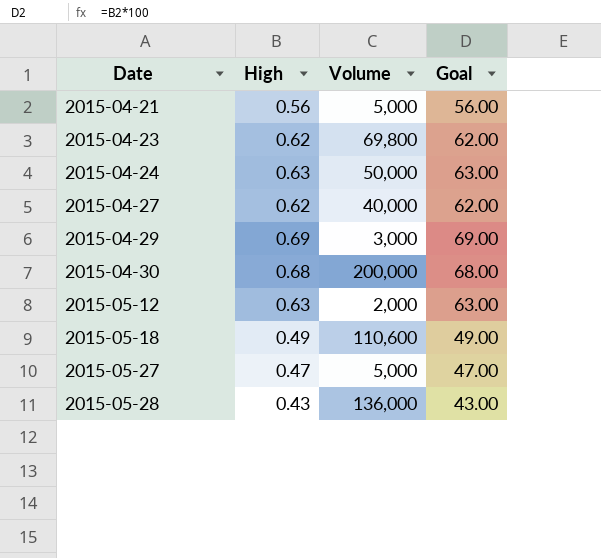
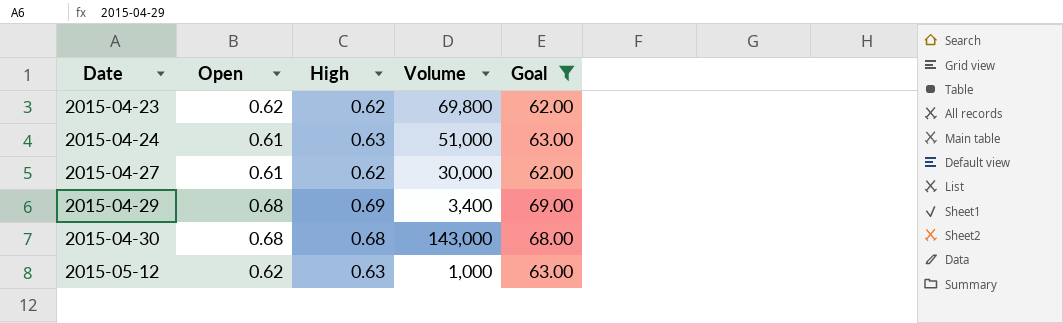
filter: none -> Goal >= 62.00
column Open | position: none -> 2
2015-04-24 | Volume: 50,000 -> 51,000
2015-04-27 | Volume: 40,000 -> 30,000
2015-04-29 | Volume: 3,000 -> 3,400
2015-04-30 | Volume: 200,000 -> 143,000
2015-05-12 | Volume: 2,000 -> 1,000

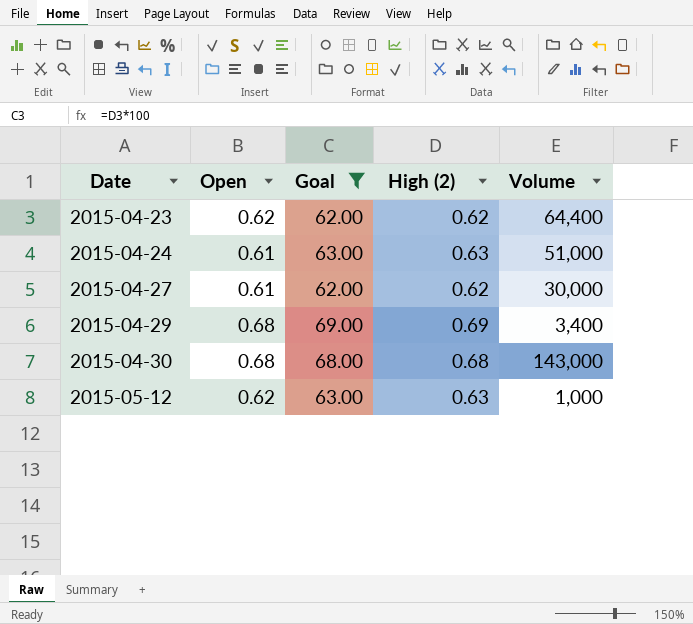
column Goal | position: 5 -> 3
column name: High -> High (2)
2015-04-23 | Volume: 69,800 -> 64,400

